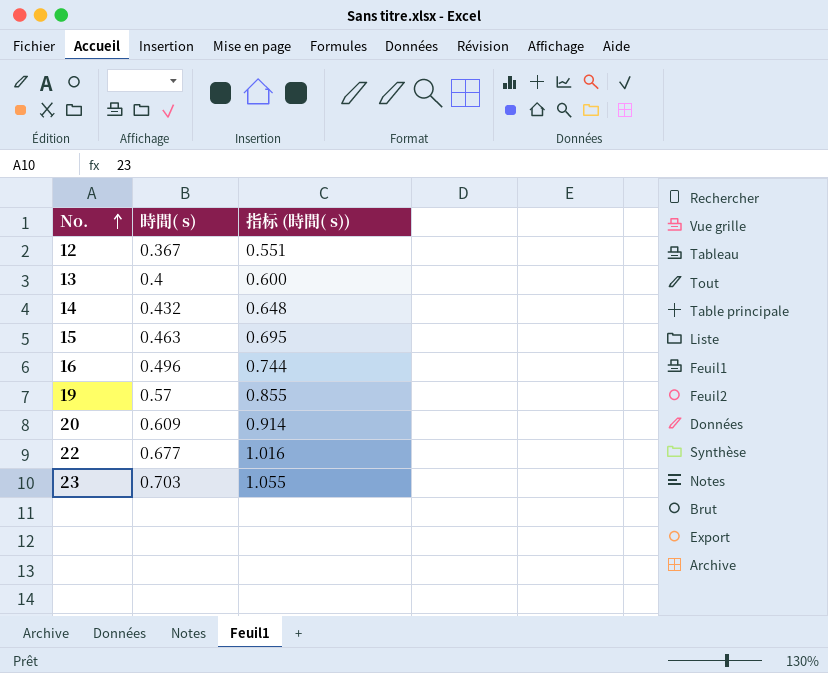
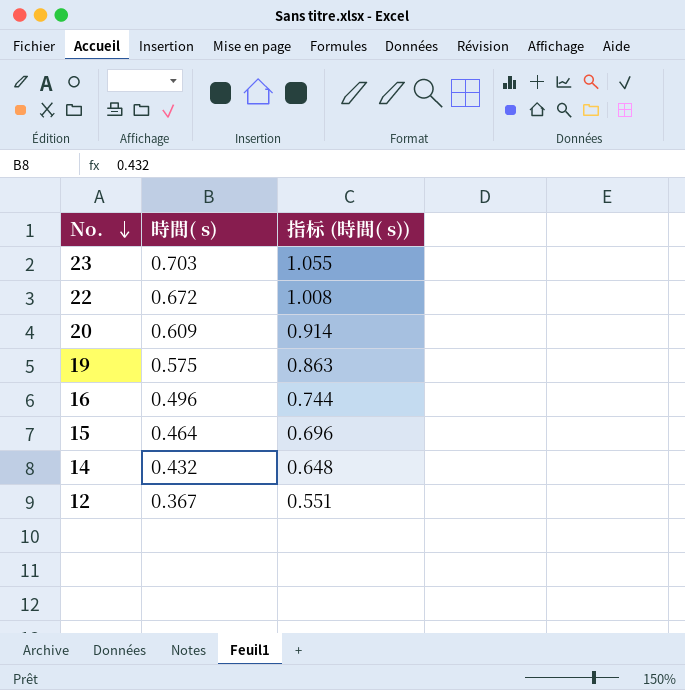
row order: No. ascending -> No. descending
row 13: 0.4 | 0.600 -> none
22 | 時間( s): 0.677 -> 0.672
22 | 指标 (時間( s)): 1.016 -> 1.008
19 | 時間( s): 0.57 -> 0.575
19 | 指标 (時間( s)): 0.855 -> 0.863
15 | 時間( s): 0.463 -> 0.464
15 | 指标 (時間( s)): 0.695 -> 0.696

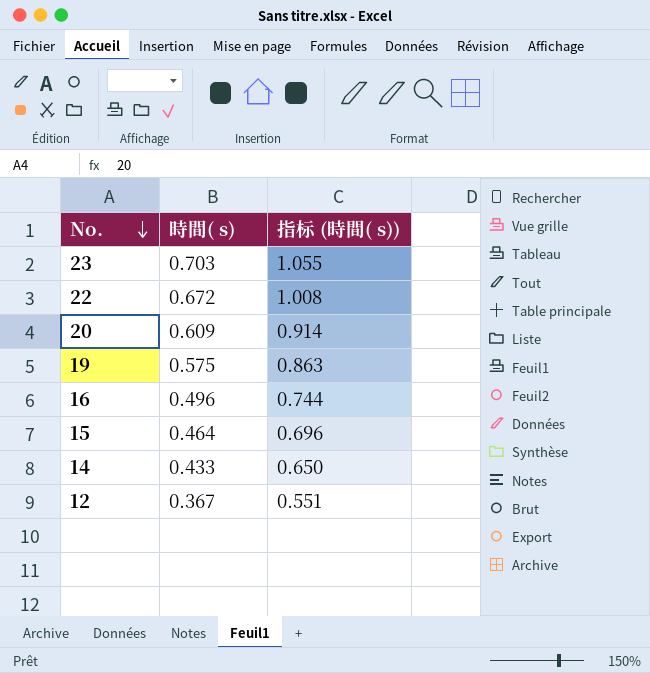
14 | 時間( s): 0.432 -> 0.433
14 | 指标 (時間( s)): 0.648 -> 0.650

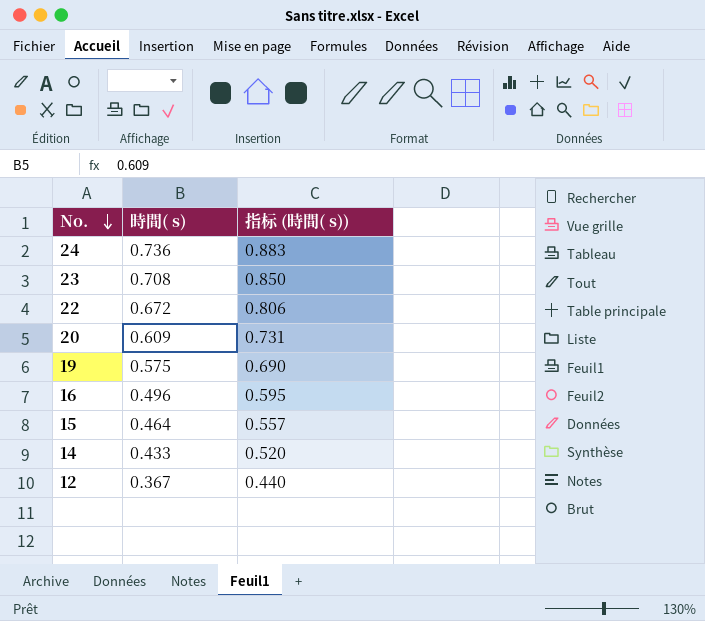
column 指标 (時間( s)) | formula: [時間( s)] * 1.5 -> [時間( s)] * 1.2
row 24: none -> 0.736 | 0.883
23 | 時間( s): 0.703 -> 0.708

